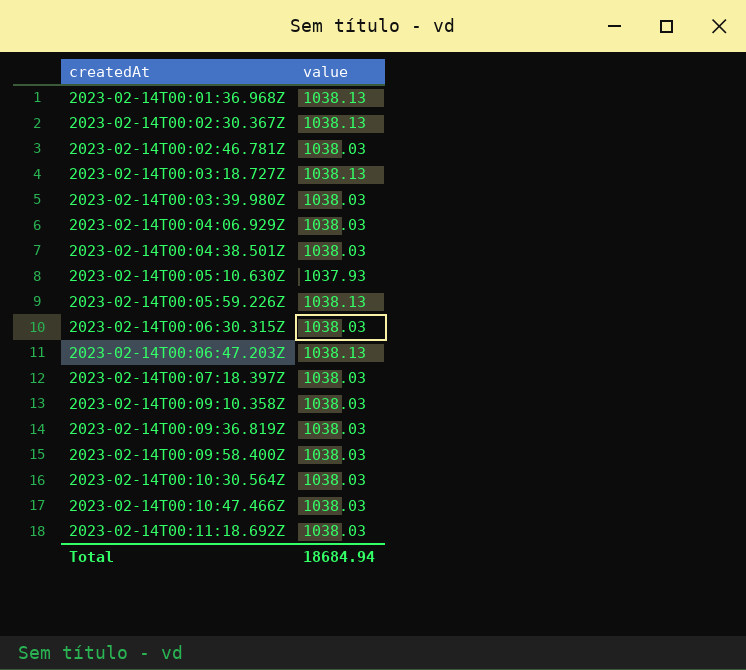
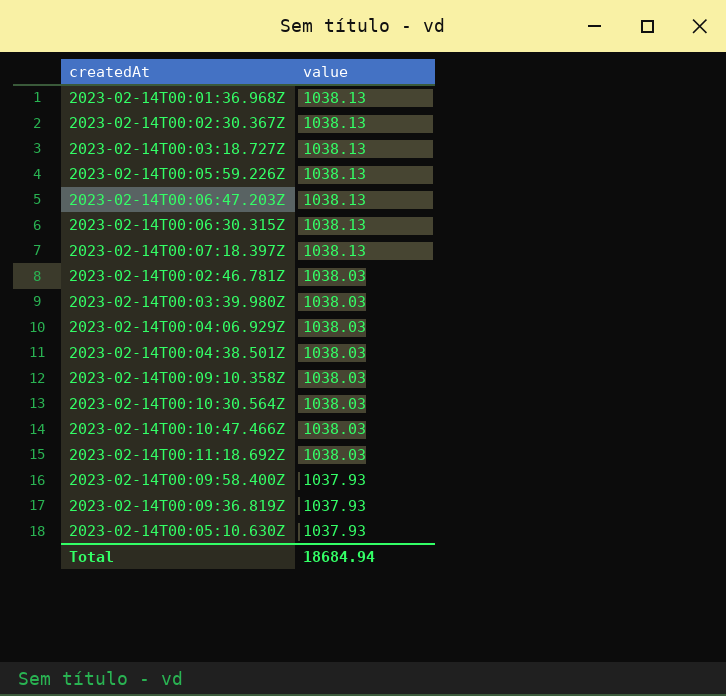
row order: createdAt ascending -> value descending
2023-02-14T00:06:30.315Z | value: 1038.03 -> 1038.13
2023-02-14T00:07:18.397Z | value: 1038.03 -> 1038.13
2023-02-14T00:09:58.400Z | value: 1038.03 -> 1037.93
2023-02-14T00:09:36.819Z | value: 1038.03 -> 1037.93

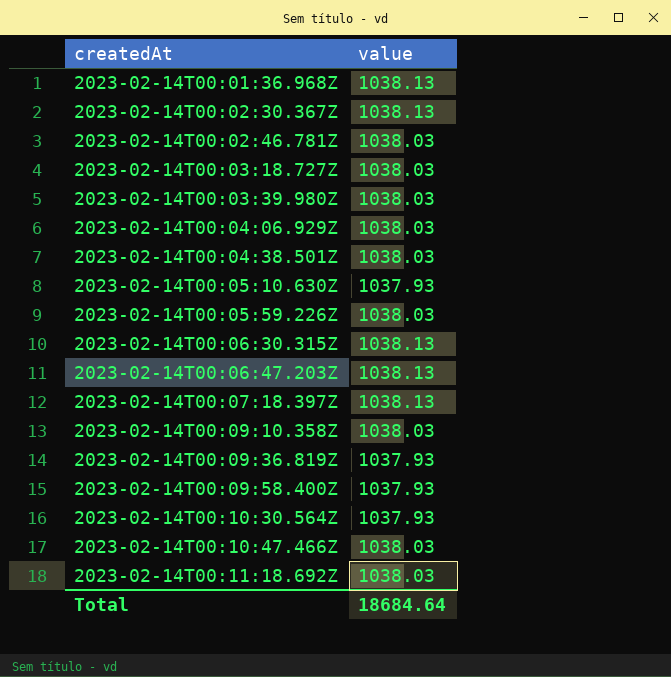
row order: value descending -> createdAt ascending
2023-02-14T00:03:18.727Z | value: 1038.13 -> 1038.03
2023-02-14T00:05:59.226Z | value: 1038.13 -> 1038.03
2023-02-14T00:10:30.564Z | value: 1038.03 -> 1037.93
Total | value: 18684.94 -> 18684.64

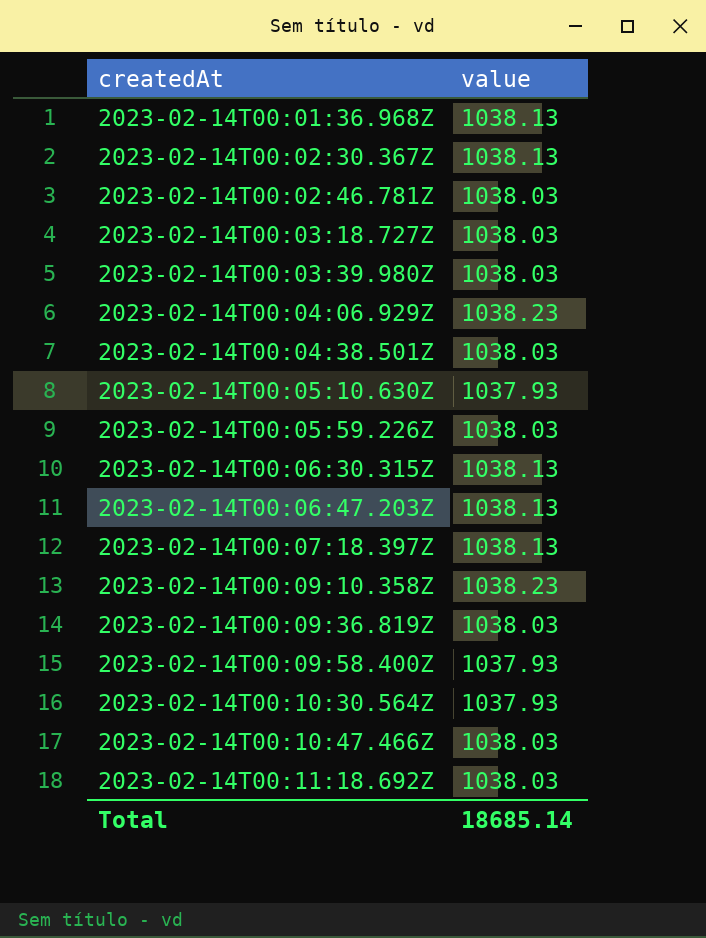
2023-02-14T00:04:06.929Z | value: 1038.03 -> 1038.23
2023-02-14T00:09:10.358Z | value: 1038.03 -> 1038.23
2023-02-14T00:09:36.819Z | value: 1037.93 -> 1038.03
Total | value: 18684.64 -> 18685.14

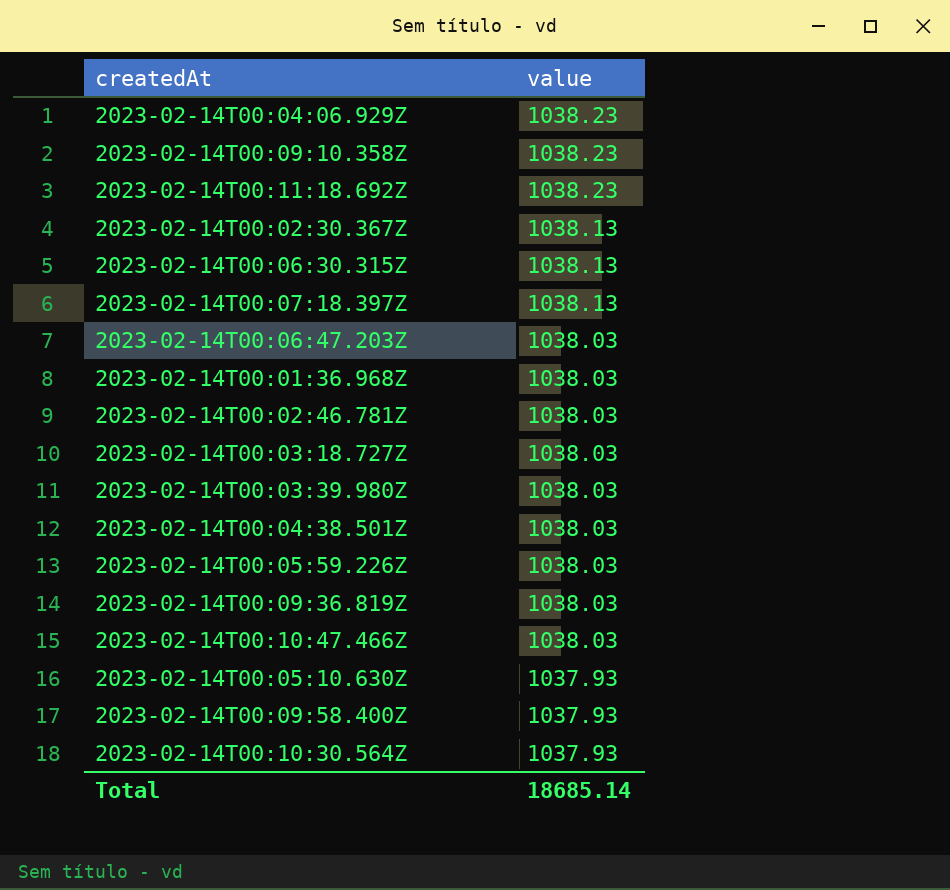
row order: createdAt ascending -> value descending
2023-02-14T00:11:18.692Z | value: 1038.03 -> 1038.23
2023-02-14T00:06:47.203Z | value: 1038.13 -> 1038.03
2023-02-14T00:01:36.968Z | value: 1038.13 -> 1038.03

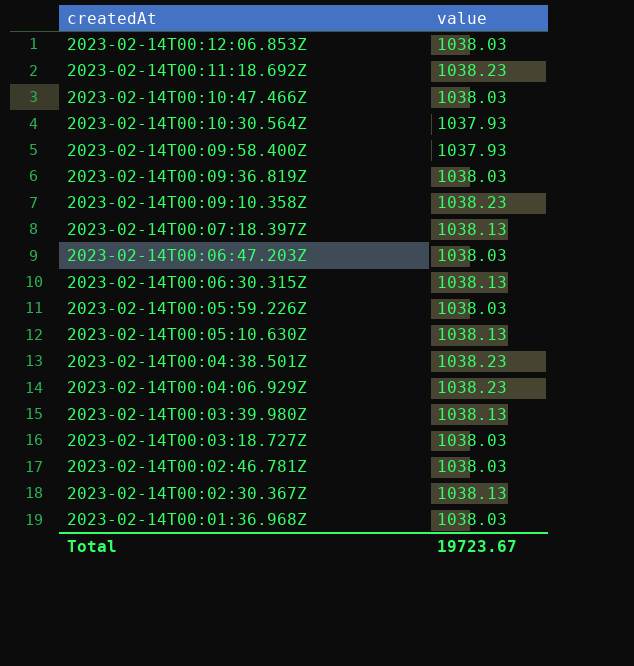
row order: value descending -> createdAt descending
row 2023-02-14T00:12:06.853Z: none -> 1038.03
2023-02-14T00:05:10.630Z | value: 1037.93 -> 1038.13
2023-02-14T00:04:38.501Z | value: 1038.03 -> 1038.23
2023-02-14T00:03:39.980Z | value: 1038.03 -> 1038.13
Total | value: 18685.14 -> 19723.67

